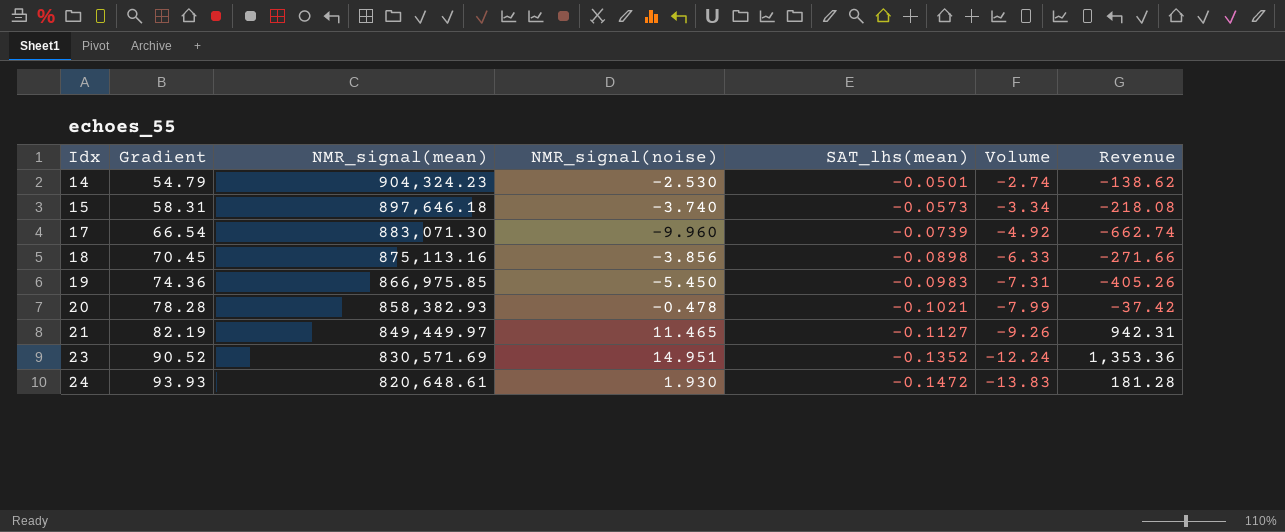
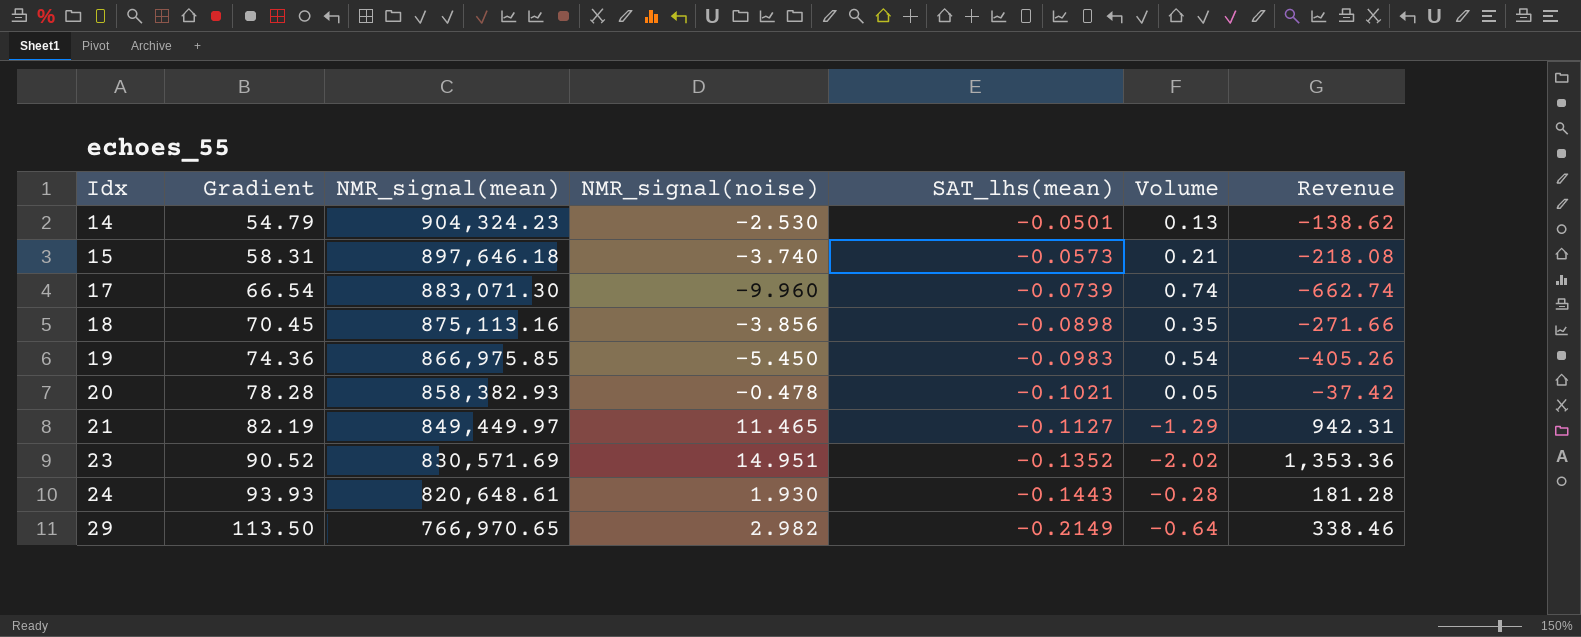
column Volume | formula: [Gradient] * [SAT_lhs(mean)] -> [NMR_signal(noise)] * [SAT_lhs(mean)]
24 | SAT_lhs(mean): -0.1472 -> -0.1443
row 29: none -> 113.50 | 766,970.65 | 2.982 | -0.2149 | -0.64 | 338.46

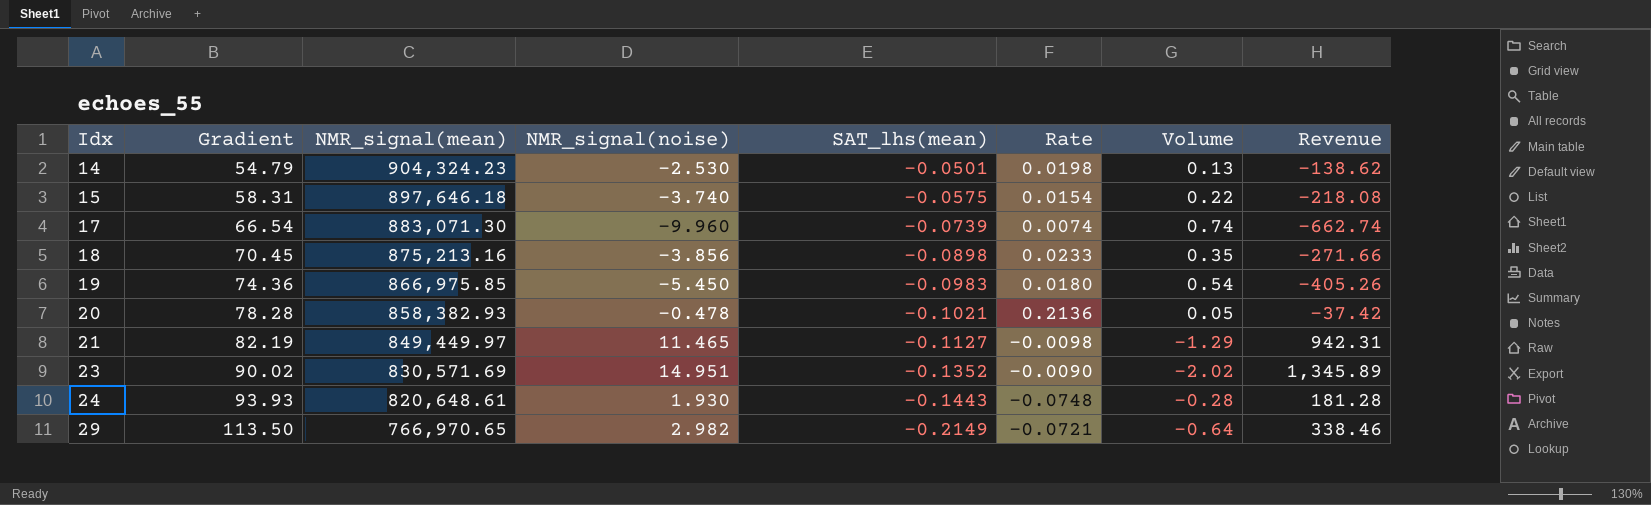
column Rate | formula: none -> [SAT_lhs(mean)] / [NMR_signal(noise)]
15 | SAT_lhs(mean): -0.0573 -> -0.0575
15 | Volume: 0.21 -> 0.22
18 | NMR_signal(mean): 875,113.16 -> 875,213.16
23 | Gradient: 90.52 -> 90.02
23 | Revenue: 1,353.36 -> 1,345.89

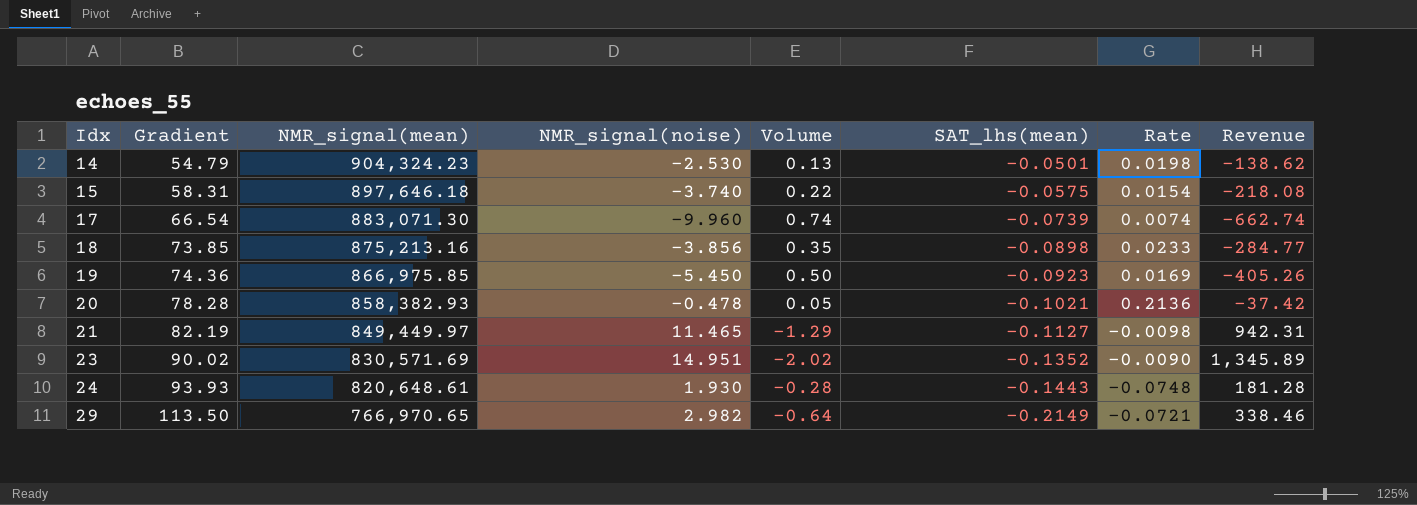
column Volume | position: 7 -> 5
18 | Gradient: 70.45 -> 73.85
18 | Revenue: -271.66 -> -284.77
19 | Volume: 0.54 -> 0.50
19 | SAT_lhs(mean): -0.0983 -> -0.0923
19 | Rate: 0.0180 -> 0.0169

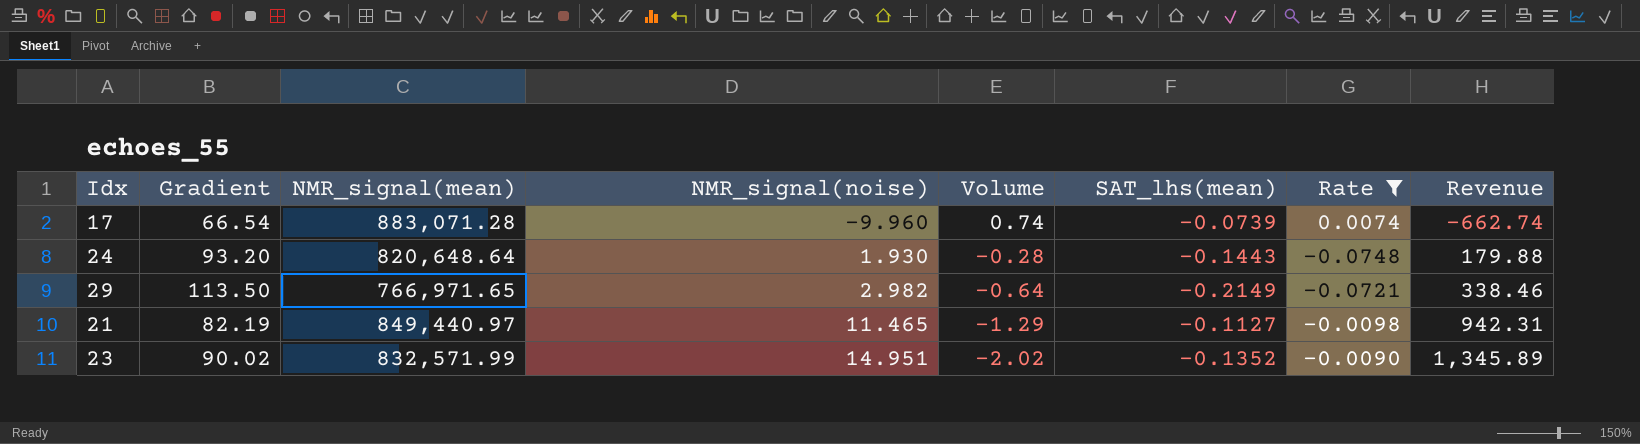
filter: none -> Rate <= 0.0074
row order: Idx ascending -> NMR_signal(noise) ascending
17 | NMR_signal(mean): 883,071.30 -> 883,071.28
24 | Gradient: 93.93 -> 93.20
24 | NMR_signal(mean): 820,648.61 -> 820,648.64
24 | Revenue: 181.28 -> 179.88
29 | NMR_signal(mean): 766,970.65 -> 766,971.65
21 | NMR_signal(mean): 849,449.97 -> 849,440.97
23 | NMR_signal(mean): 830,571.69 -> 832,571.99

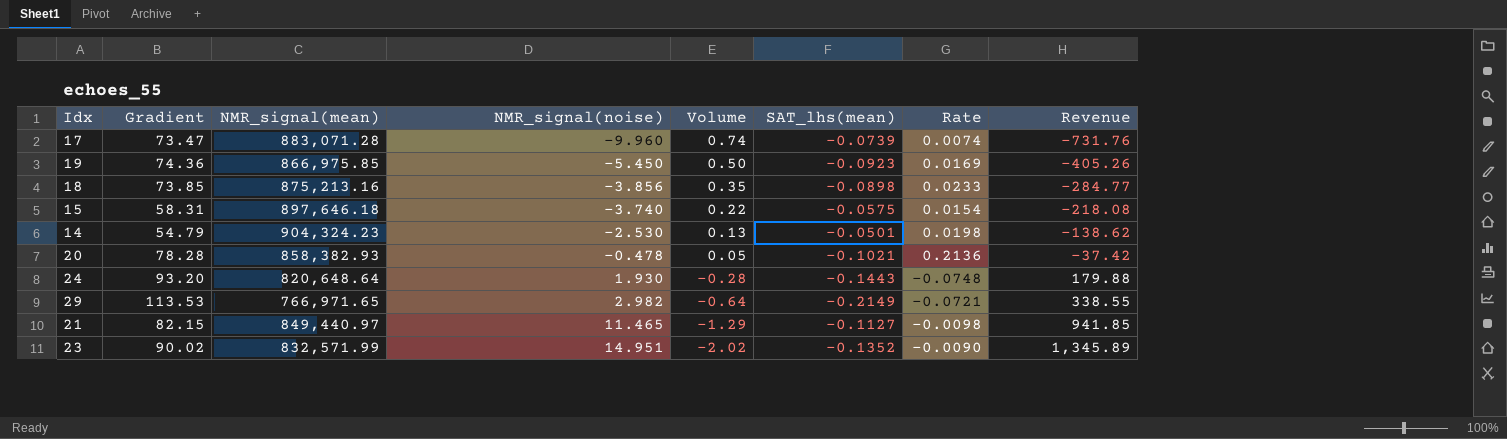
filter: Rate <= 0.0074 -> none
17 | Gradient: 66.54 -> 73.47
17 | Revenue: -662.74 -> -731.76
29 | Gradient: 113.50 -> 113.53
29 | Revenue: 338.46 -> 338.55
21 | Gradient: 82.19 -> 82.15
21 | Revenue: 942.31 -> 941.85

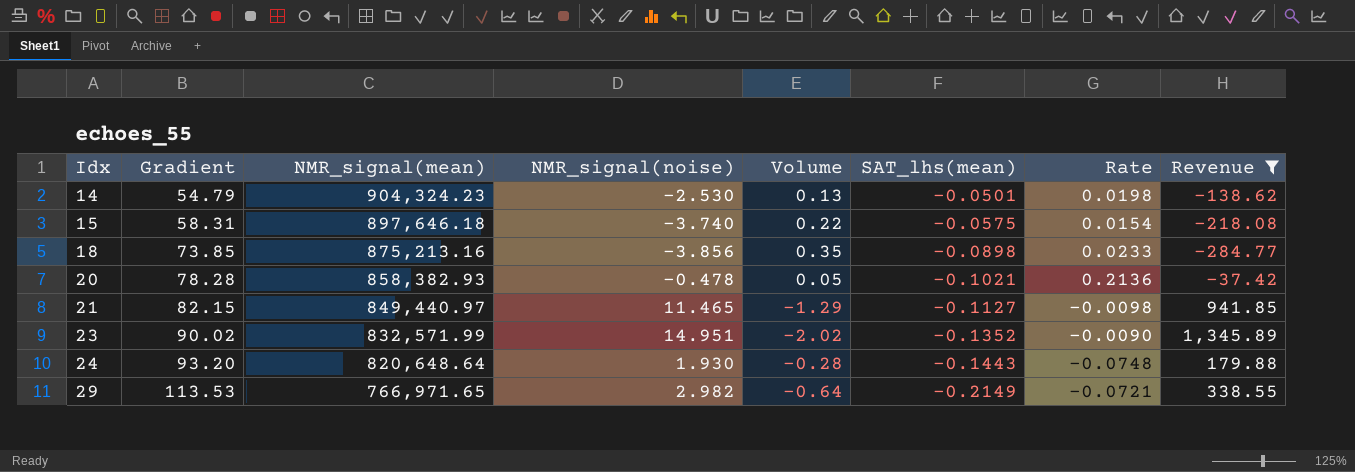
filter: none -> Revenue >= -284.77
row order: NMR_signal(noise) ascending -> Idx ascending

